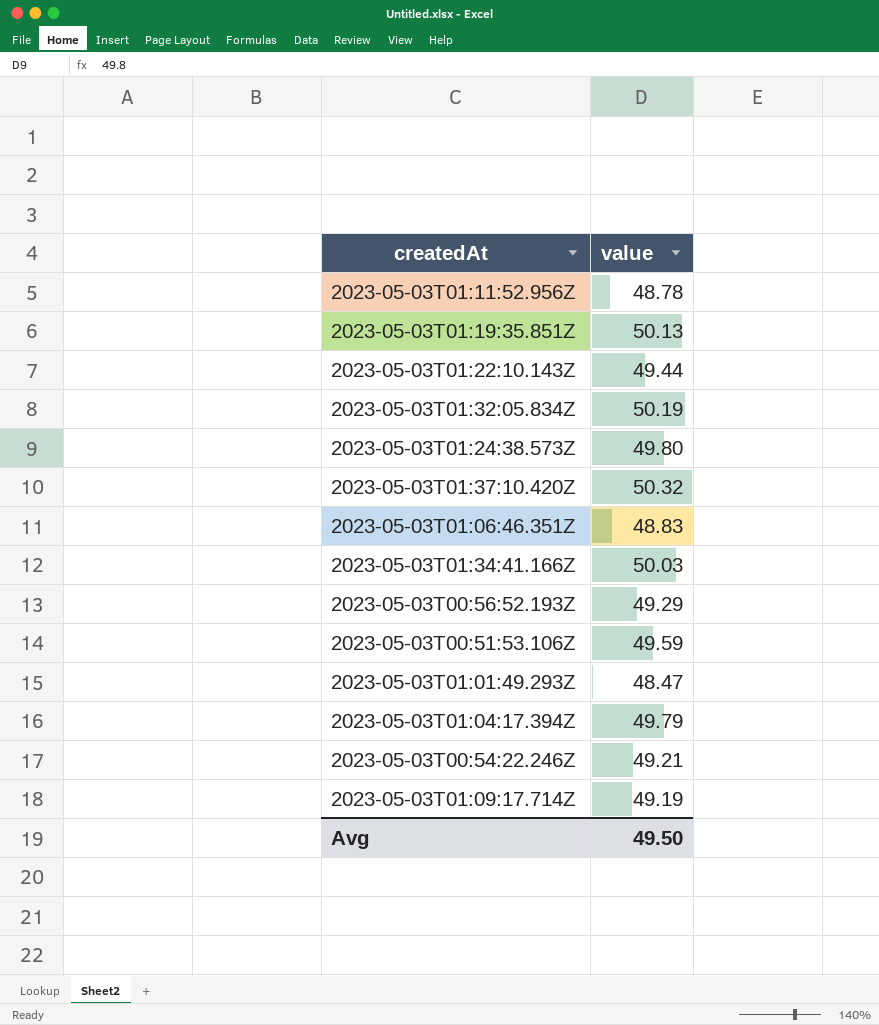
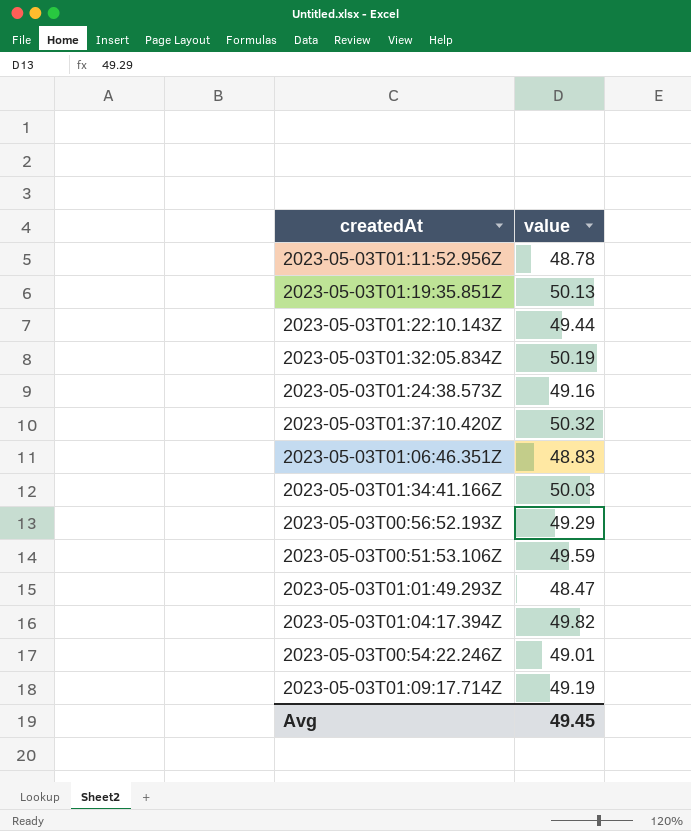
2023-05-03T01:24:38.573Z | value: 49.80 -> 49.16
2023-05-03T01:04:17.394Z | value: 49.79 -> 49.82
2023-05-03T00:54:22.246Z | value: 49.21 -> 49.01
Avg | value: 49.50 -> 49.45

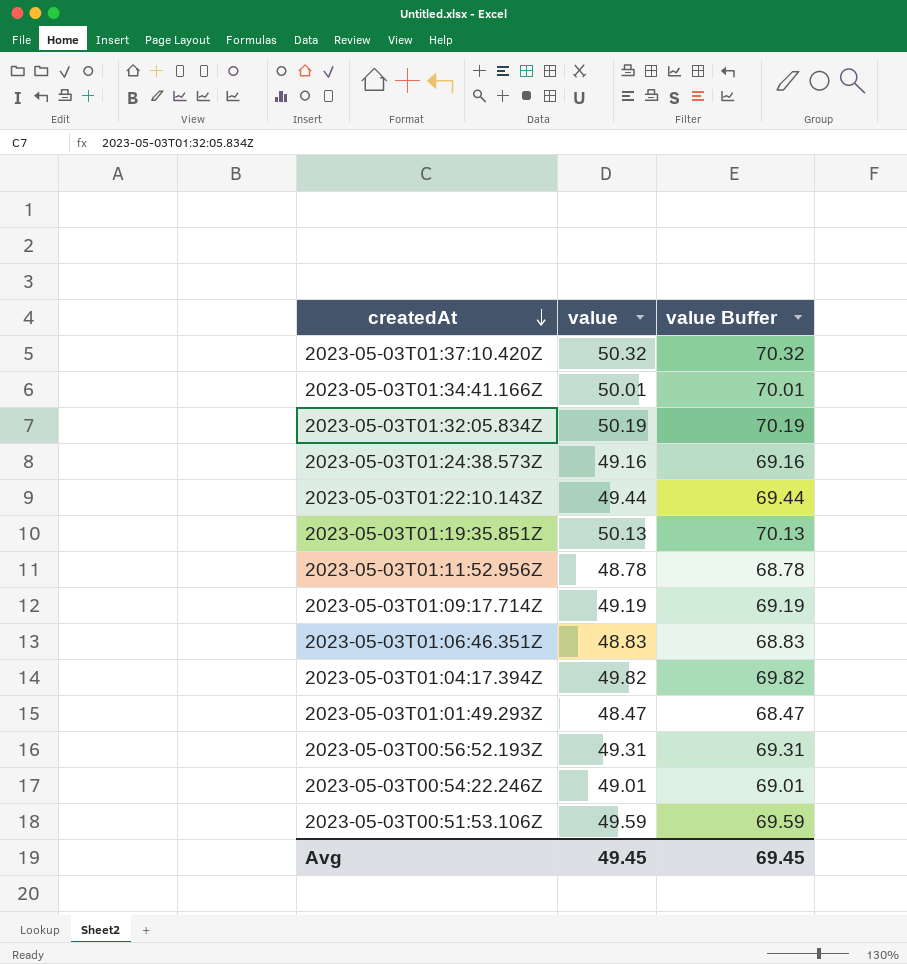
row order: none -> createdAt descending
column value Buffer | formula: none -> [value] + 20
2023-05-03T01:34:41.166Z | value: 50.03 -> 50.01
2023-05-03T00:56:52.193Z | value: 49.29 -> 49.31

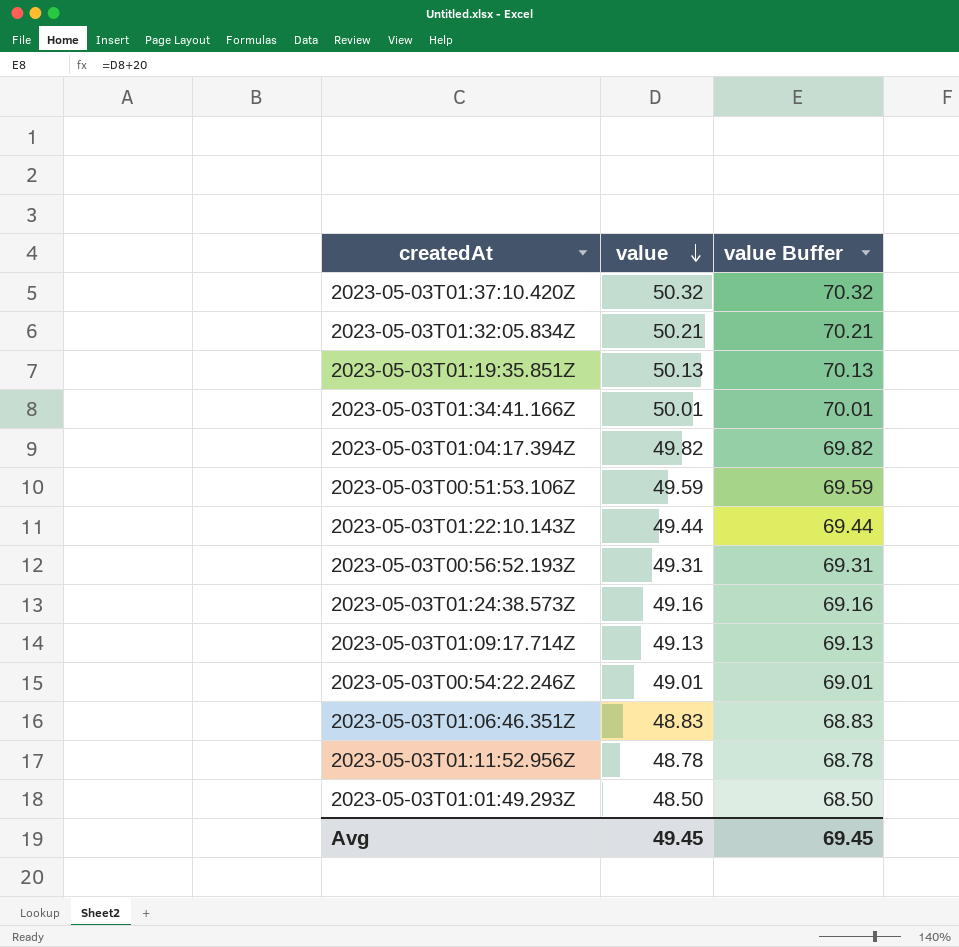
row order: createdAt descending -> value descending
2023-05-03T01:32:05.834Z | value: 50.19 -> 50.21
2023-05-03T01:32:05.834Z | value Buffer: 70.19 -> 70.21
2023-05-03T01:09:17.714Z | value: 49.19 -> 49.13
2023-05-03T01:09:17.714Z | value Buffer: 69.19 -> 69.13
2023-05-03T01:01:49.293Z | value: 48.47 -> 48.50
2023-05-03T01:01:49.293Z | value Buffer: 68.47 -> 68.50

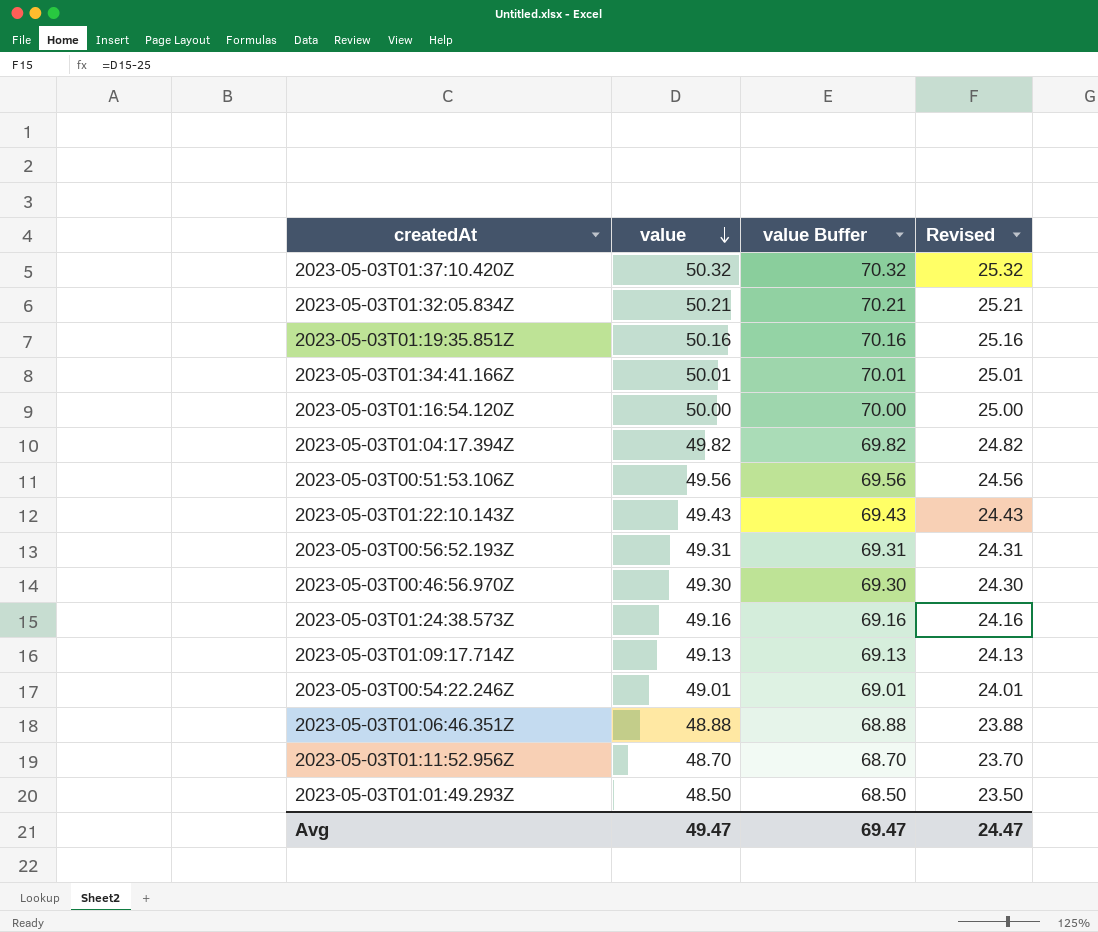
column Revised | formula: none -> [value] - 25
2023-05-03T01:19:35.851Z | value: 50.13 -> 50.16
2023-05-03T01:19:35.851Z | value Buffer: 70.13 -> 70.16
row 2023-05-03T01:16:54.120Z: none -> 50.00 | 70.00 | 25.00
2023-05-03T00:51:53.106Z | value: 49.59 -> 49.56
2023-05-03T00:51:53.106Z | value Buffer: 69.59 -> 69.56
2023-05-03T01:22:10.143Z | value: 49.44 -> 49.43
2023-05-03T01:22:10.143Z | value Buffer: 69.44 -> 69.43
row 2023-05-03T00:46:56.970Z: none -> 49.30 | 69.30 | 24.30
2023-05-03T01:06:46.351Z | value: 48.83 -> 48.88
2023-05-03T01:06:46.351Z | value Buffer: 68.83 -> 68.88
2023-05-03T01:11:52.956Z | value: 48.78 -> 48.70
2023-05-03T01:11:52.956Z | value Buffer: 68.78 -> 68.70
Avg | value: 49.45 -> 49.47
Avg | value Buffer: 69.45 -> 69.47

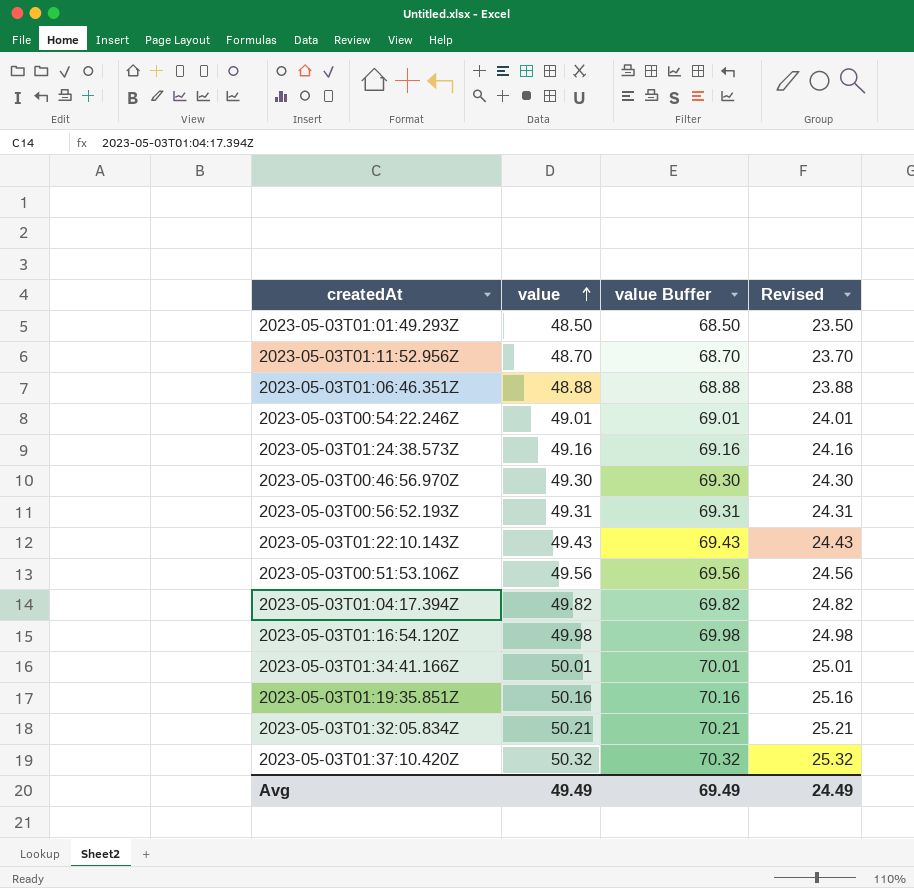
row order: value descending -> value ascending
row 2023-05-03T01:09:17.714Z: 49.13 | 69.13 | 24.13 -> none
2023-05-03T01:16:54.120Z | value: 50.00 -> 49.98
2023-05-03T01:16:54.120Z | value Buffer: 70.00 -> 69.98
2023-05-03T01:16:54.120Z | Revised: 25.00 -> 24.98
Avg | value: 49.47 -> 49.49
Avg | value Buffer: 69.47 -> 69.49
Avg | Revised: 24.47 -> 24.49

